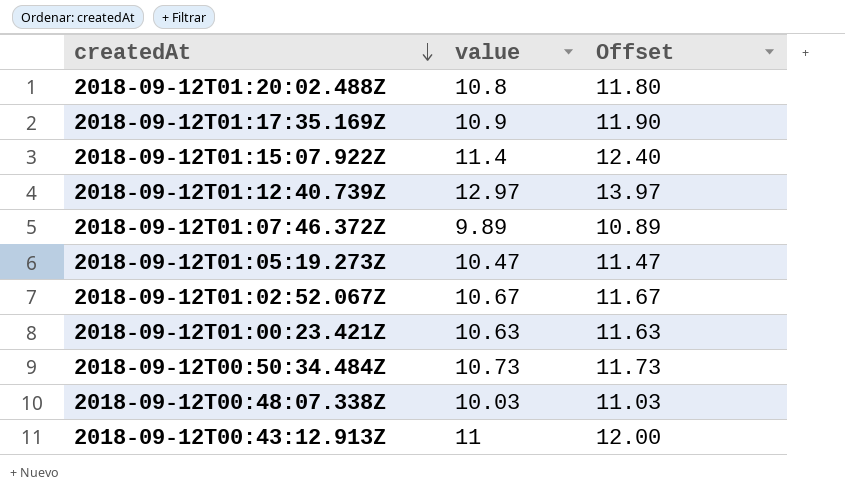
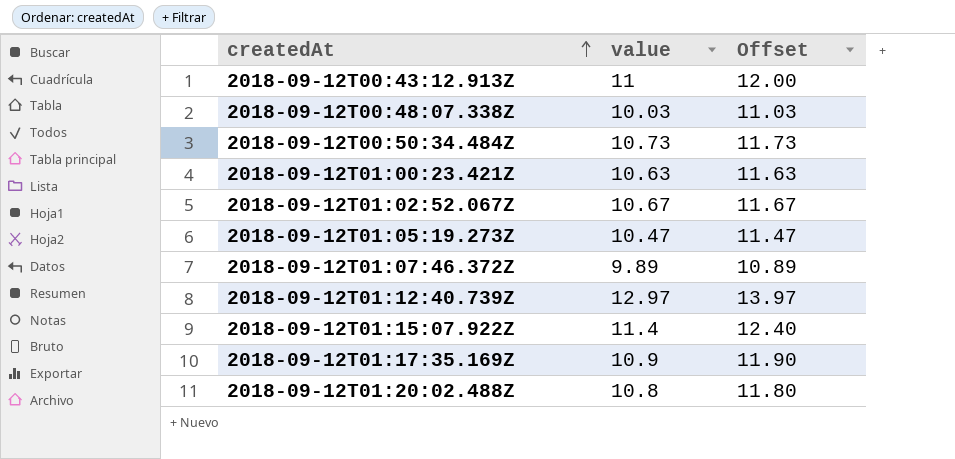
row order: createdAt descending -> createdAt ascending

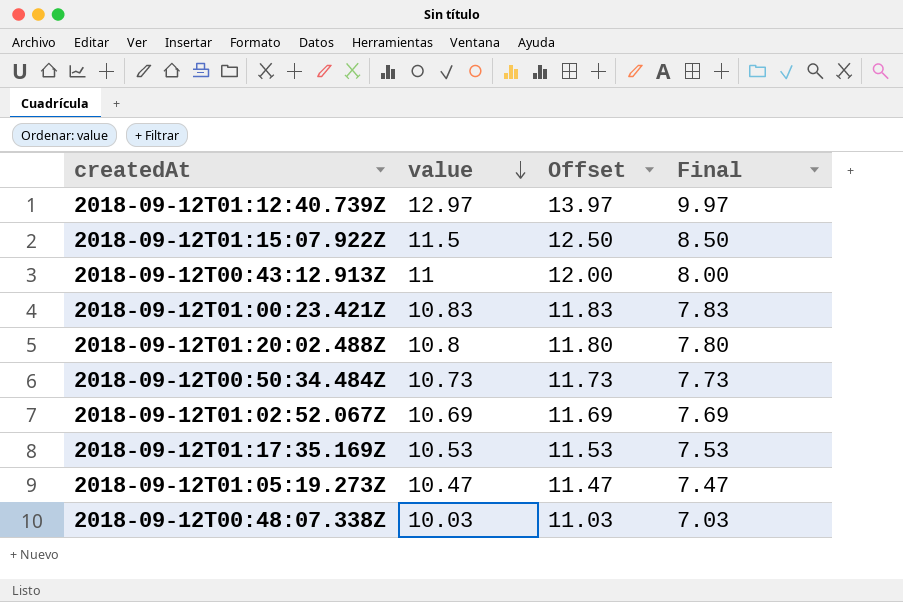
row order: createdAt ascending -> value descending
column Final | formula: none -> [value] - 3
row 2018-09-12T01:07:46.372Z: 9.89 | 10.89 -> none
2018-09-12T01:15:07.922Z | value: 11.4 -> 11.5
2018-09-12T01:15:07.922Z | Offset: 12.40 -> 12.50
2018-09-12T01:00:23.421Z | value: 10.63 -> 10.83
2018-09-12T01:00:23.421Z | Offset: 11.63 -> 11.83
2018-09-12T01:02:52.067Z | value: 10.67 -> 10.69
2018-09-12T01:02:52.067Z | Offset: 11.67 -> 11.69
2018-09-12T01:17:35.169Z | value: 10.9 -> 10.53
2018-09-12T01:17:35.169Z | Offset: 11.90 -> 11.53

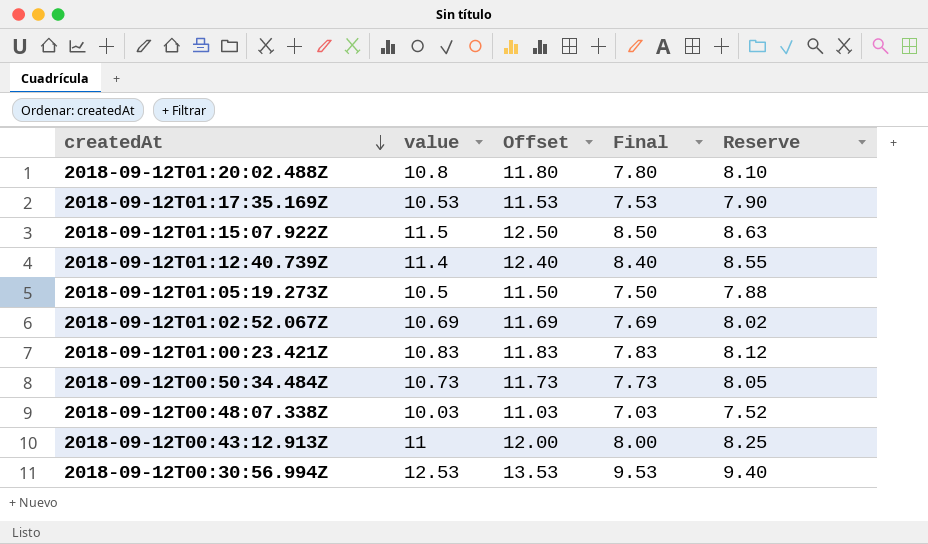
row order: value descending -> createdAt descending
column Reserve | formula: none -> [value] * 0.75
2018-09-12T01:12:40.739Z | value: 12.97 -> 11.4
2018-09-12T01:12:40.739Z | Offset: 13.97 -> 12.40
2018-09-12T01:12:40.739Z | Final: 9.97 -> 8.40
2018-09-12T01:05:19.273Z | value: 10.47 -> 10.5
2018-09-12T01:05:19.273Z | Offset: 11.47 -> 11.50
2018-09-12T01:05:19.273Z | Final: 7.47 -> 7.50
row 2018-09-12T00:30:56.994Z: none -> 12.53 | 13.53 | 9.53 | 9.40

